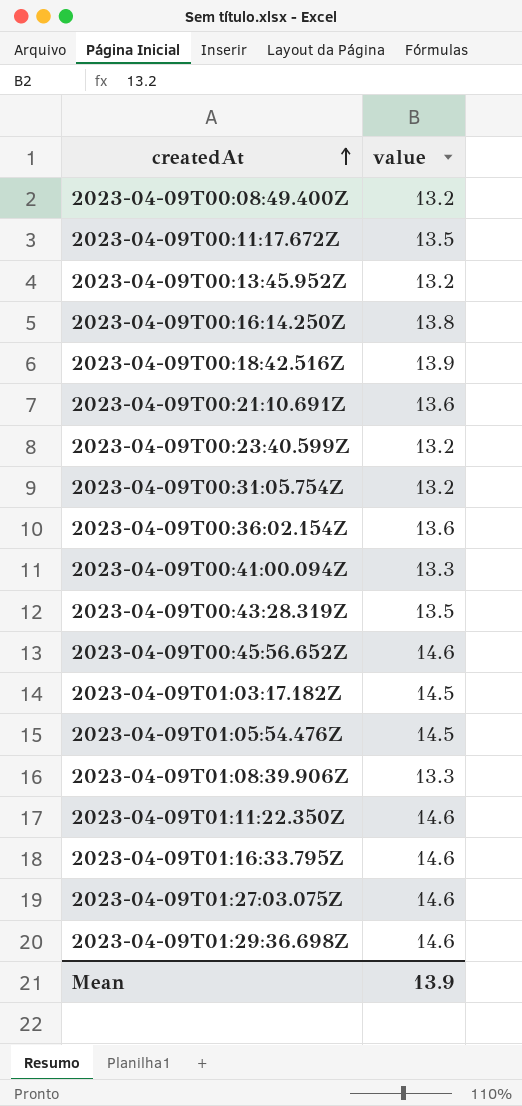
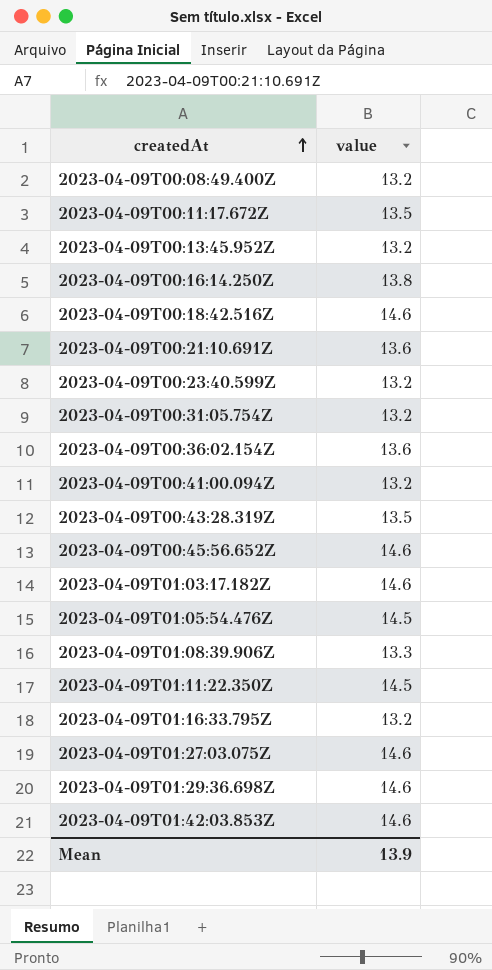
2023-04-09T00:18:42.516Z | value: 13.9 -> 14.6
2023-04-09T00:41:00.094Z | value: 13.3 -> 13.2
2023-04-09T01:03:17.182Z | value: 14.5 -> 14.6
2023-04-09T01:11:22.350Z | value: 14.6 -> 14.5
2023-04-09T01:16:33.795Z | value: 14.6 -> 13.2
row 2023-04-09T01:42:03.853Z: none -> 14.6

